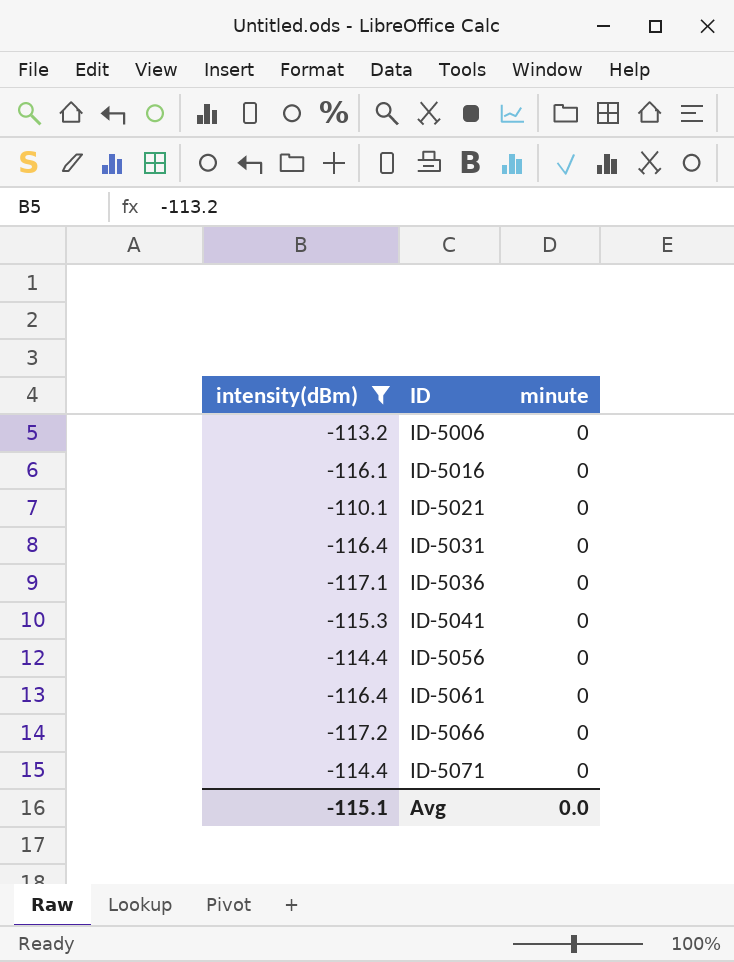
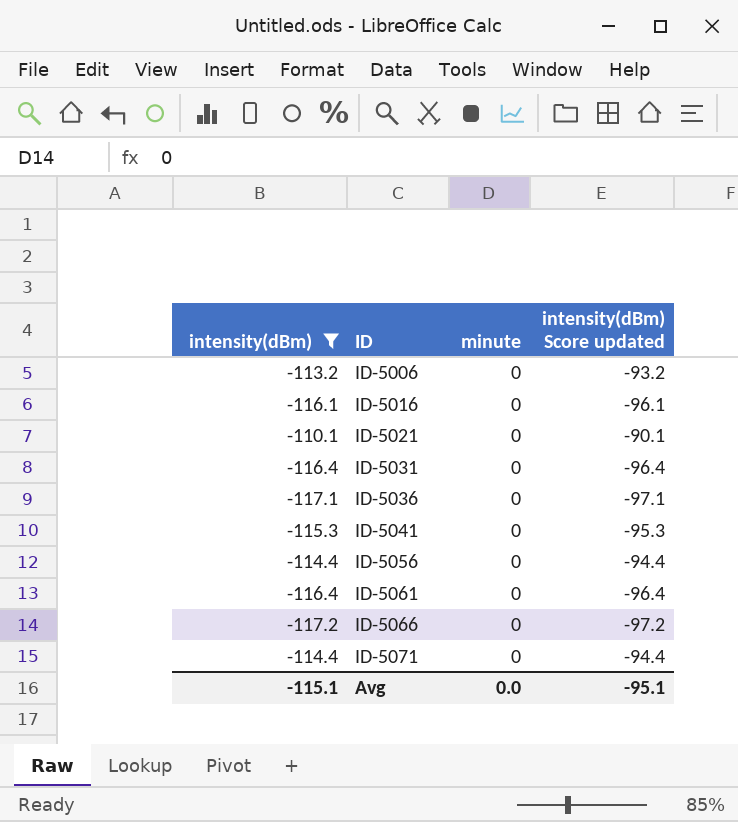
column intensity(dBm) Score updated | formula: none -> [intensity(dBm)] + 20

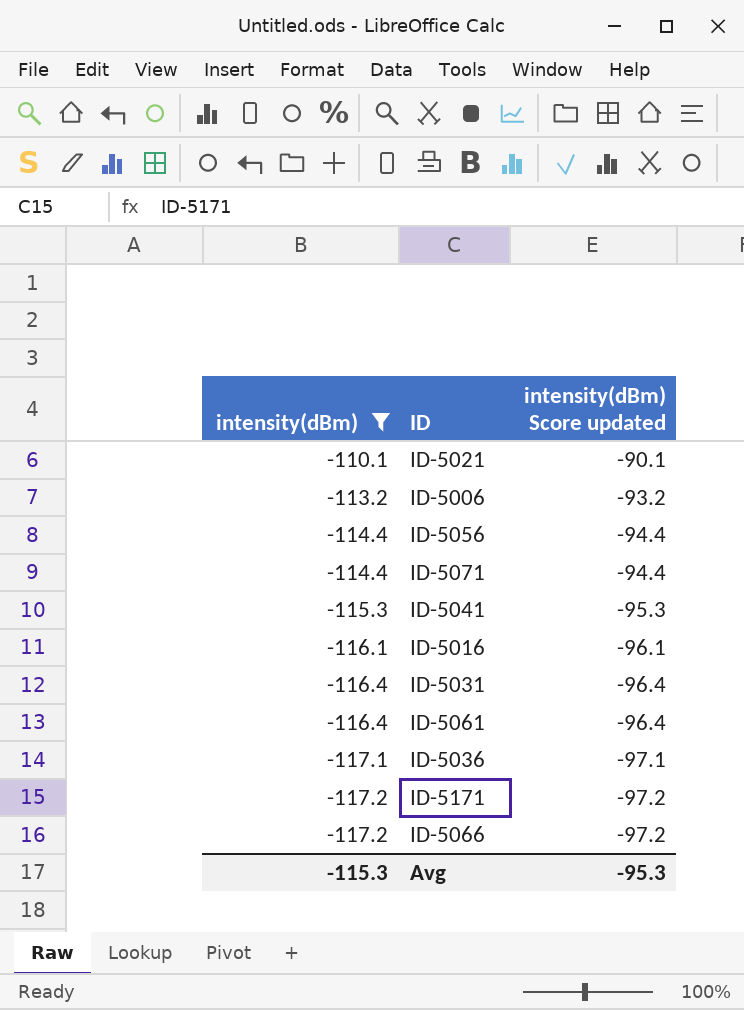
row order: ID ascending -> intensity(dBm) descending
column minute | position: 3 -> none
row ID-5171: none -> -117.2 | -97.2
Avg | intensity(dBm): -115.1 -> -115.3
Avg | intensity(dBm) Score updated: -95.1 -> -95.3

